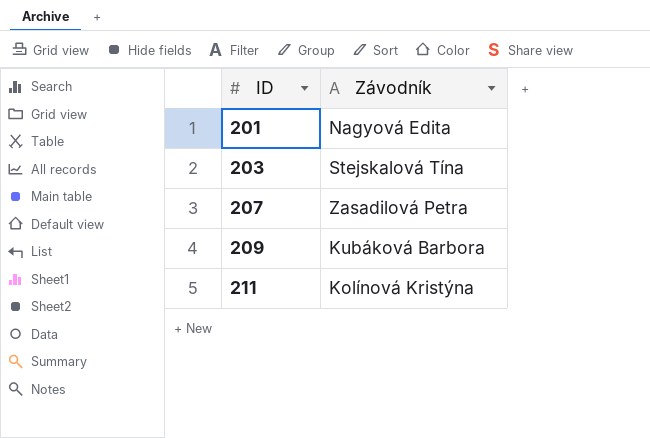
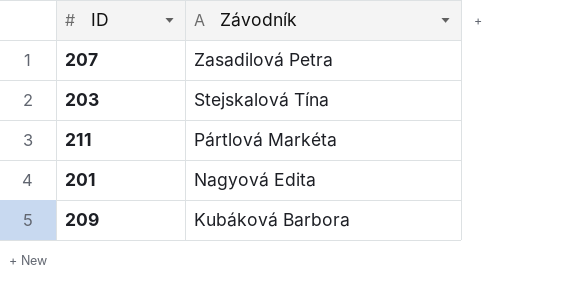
row order: ID ascending -> Závodník descending
211 | Závodník: Kolínová Kristýna -> Pártlová Markéta

